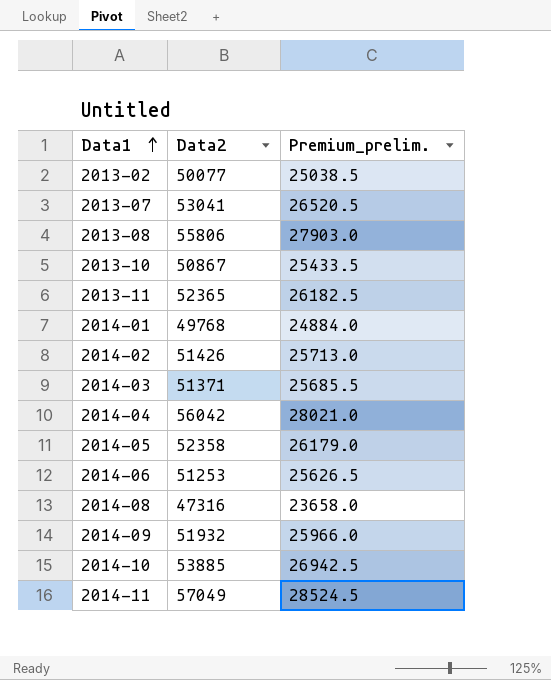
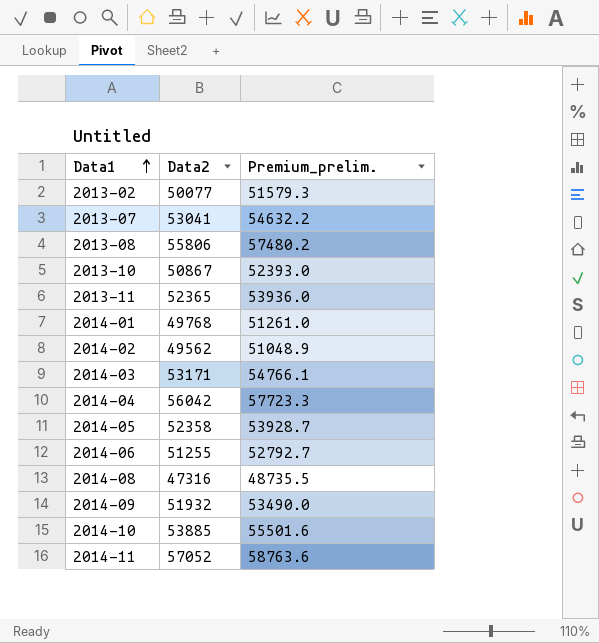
column Premium_prelim. | formula: [Data2] * 0.5 -> [Data2] * 1.03
2014-02 | Data2: 51426 -> 49562
2014-03 | Data2: 51371 -> 53171
2014-06 | Data2: 51253 -> 51255
2014-11 | Data2: 57049 -> 57052

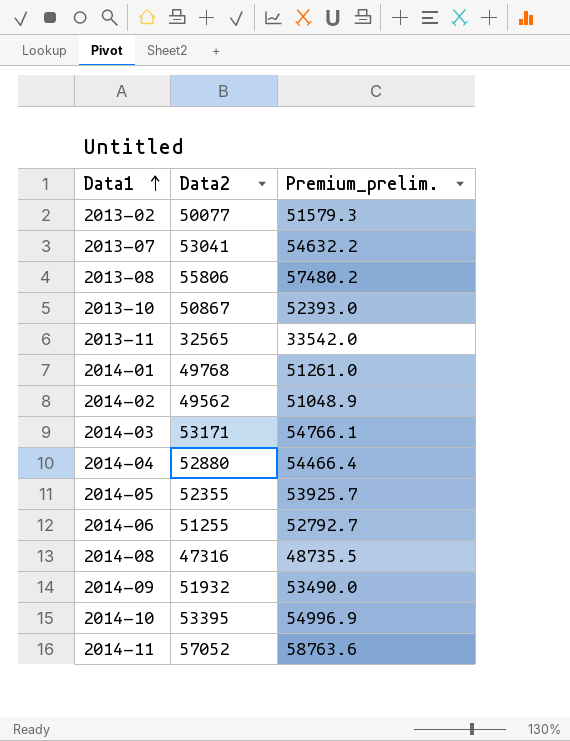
2013-11 | Data2: 52365 -> 32565
2013-11 | Premium_prelim.: 53936.0 -> 33542.0
2014-04 | Data2: 56042 -> 52880
2014-04 | Premium_prelim.: 57723.3 -> 54466.4
2014-05 | Data2: 52358 -> 52355
2014-05 | Premium_prelim.: 53928.7 -> 53925.7
2014-10 | Data2: 53885 -> 53395
2014-10 | Premium_prelim.: 55501.6 -> 54996.9

